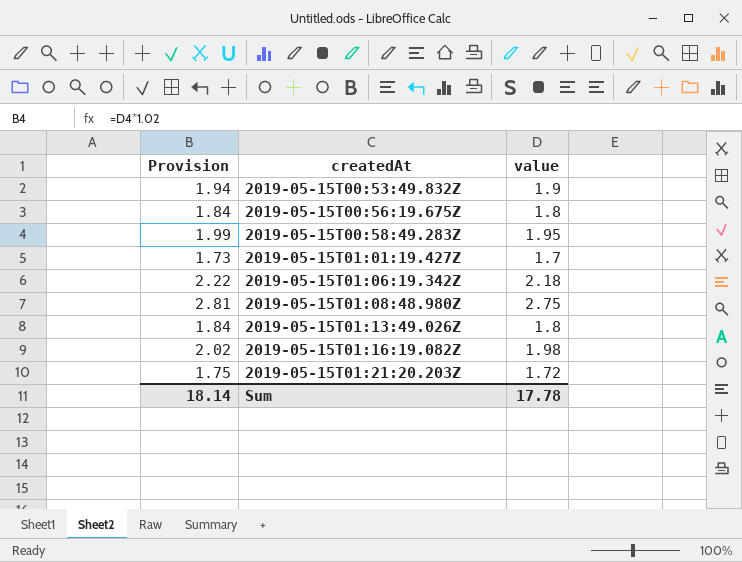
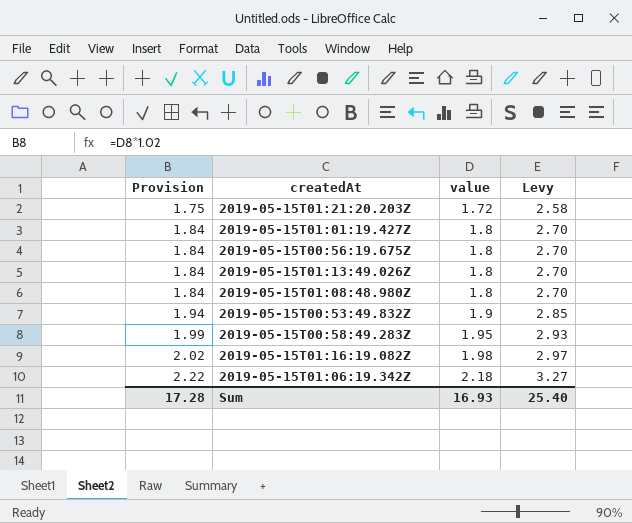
row order: createdAt ascending -> Provision ascending
column Levy | formula: none -> [value] * 1.5
2019-05-15T01:01:19.427Z | Provision: 1.73 -> 1.84
2019-05-15T01:01:19.427Z | value: 1.7 -> 1.8
2019-05-15T01:08:48.980Z | Provision: 2.81 -> 1.84
2019-05-15T01:08:48.980Z | value: 2.75 -> 1.8
Sum | Provision: 18.14 -> 17.28
Sum | value: 17.78 -> 16.93

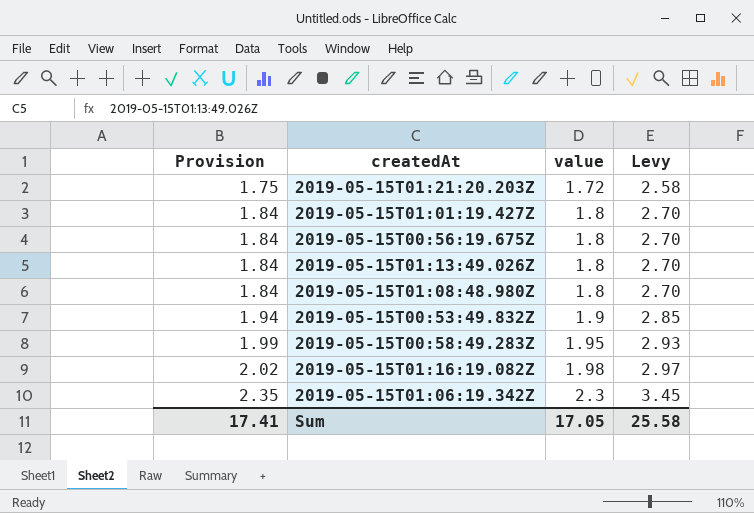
2019-05-15T01:06:19.342Z | Provision: 2.22 -> 2.35
2019-05-15T01:06:19.342Z | value: 2.18 -> 2.3
2019-05-15T01:06:19.342Z | Levy: 3.27 -> 3.45
Sum | Provision: 17.28 -> 17.41
Sum | value: 16.93 -> 17.05
Sum | Levy: 25.40 -> 25.58

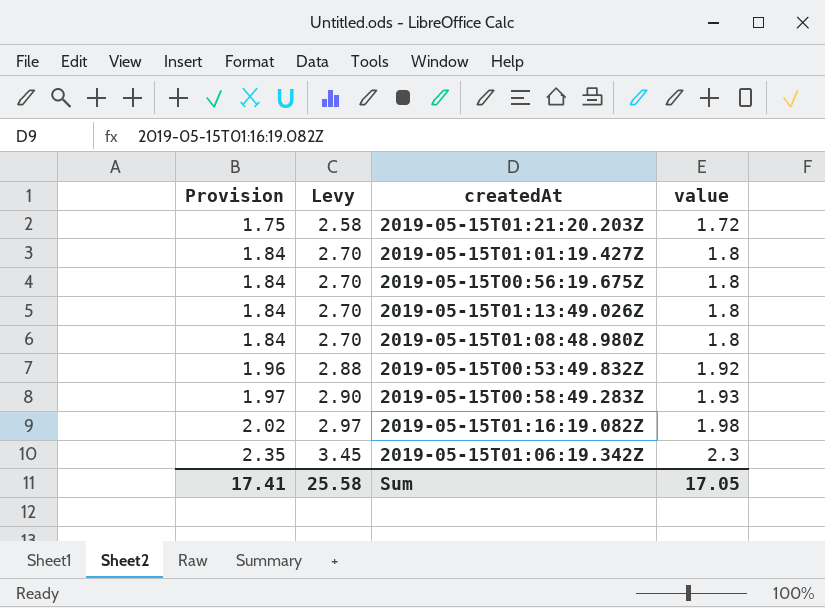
column Levy | position: 4 -> 2
2019-05-15T00:53:49.832Z | Provision: 1.94 -> 1.96
2019-05-15T00:53:49.832Z | Levy: 2.85 -> 2.88
2019-05-15T00:53:49.832Z | value: 1.9 -> 1.92
2019-05-15T00:58:49.283Z | Provision: 1.99 -> 1.97
2019-05-15T00:58:49.283Z | Levy: 2.93 -> 2.90
2019-05-15T00:58:49.283Z | value: 1.95 -> 1.93

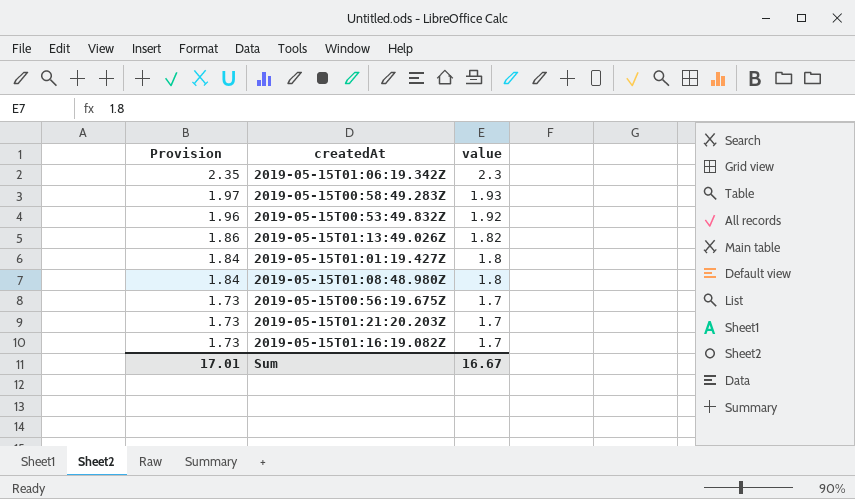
row order: Provision ascending -> Provision descending
column Levy | formula: [value] * 1.5 -> none
2019-05-15T01:13:49.026Z | Provision: 1.84 -> 1.86
2019-05-15T01:13:49.026Z | value: 1.8 -> 1.82
2019-05-15T00:56:19.675Z | Provision: 1.84 -> 1.73
2019-05-15T00:56:19.675Z | value: 1.8 -> 1.7
2019-05-15T01:21:20.203Z | Provision: 1.75 -> 1.73
2019-05-15T01:21:20.203Z | value: 1.72 -> 1.7
2019-05-15T01:16:19.082Z | Provision: 2.02 -> 1.73
2019-05-15T01:16:19.082Z | value: 1.98 -> 1.7
Sum | Provision: 17.41 -> 17.01
Sum | value: 17.05 -> 16.67

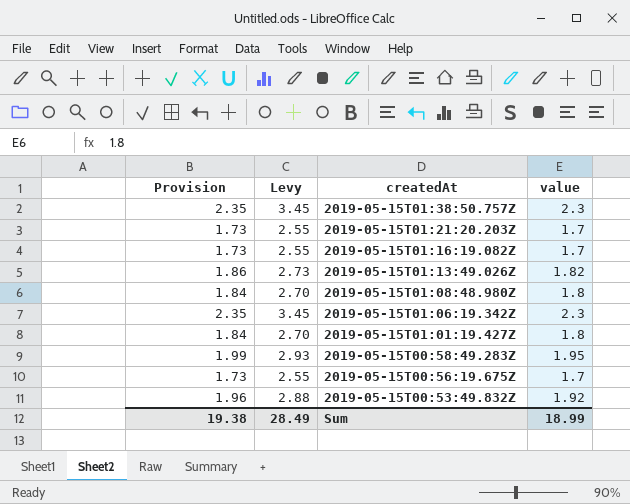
row order: Provision descending -> createdAt descending
column Levy | formula: none -> [value] * 1.5
row 2019-05-15T01:38:50.757Z: none -> 2.35 | 3.45 | 2.3
2019-05-15T00:58:49.283Z | Provision: 1.97 -> 1.99
2019-05-15T00:58:49.283Z | value: 1.93 -> 1.95
Sum | Provision: 17.01 -> 19.38
Sum | value: 16.67 -> 18.99

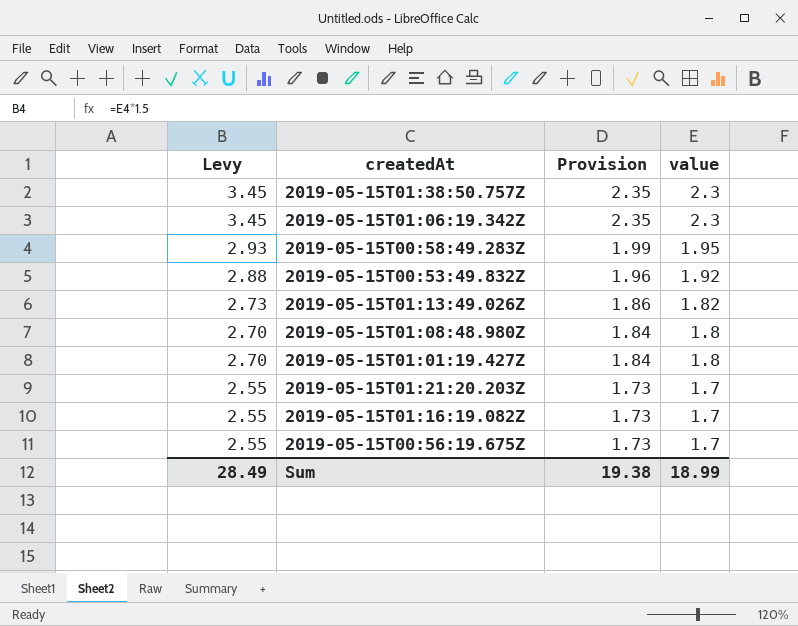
row order: createdAt descending -> Levy descending
column Provision | position: 1 -> 3

